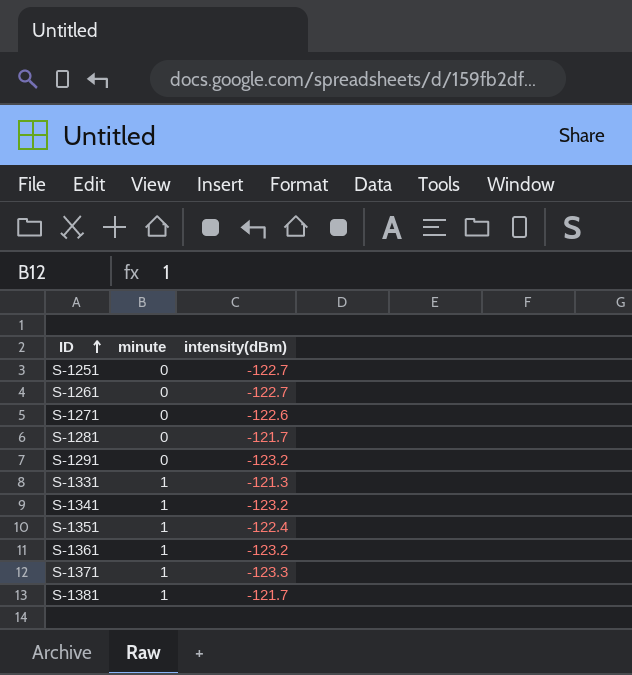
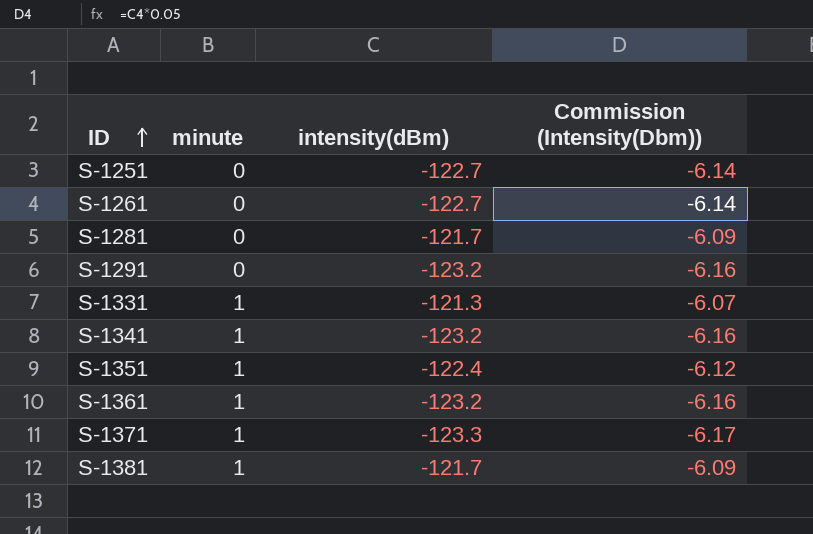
column Commission (Intensity(Dbm)) | formula: none -> [intensity(dBm)] * 0.05
row S-1271: 0 | -122.6 -> none

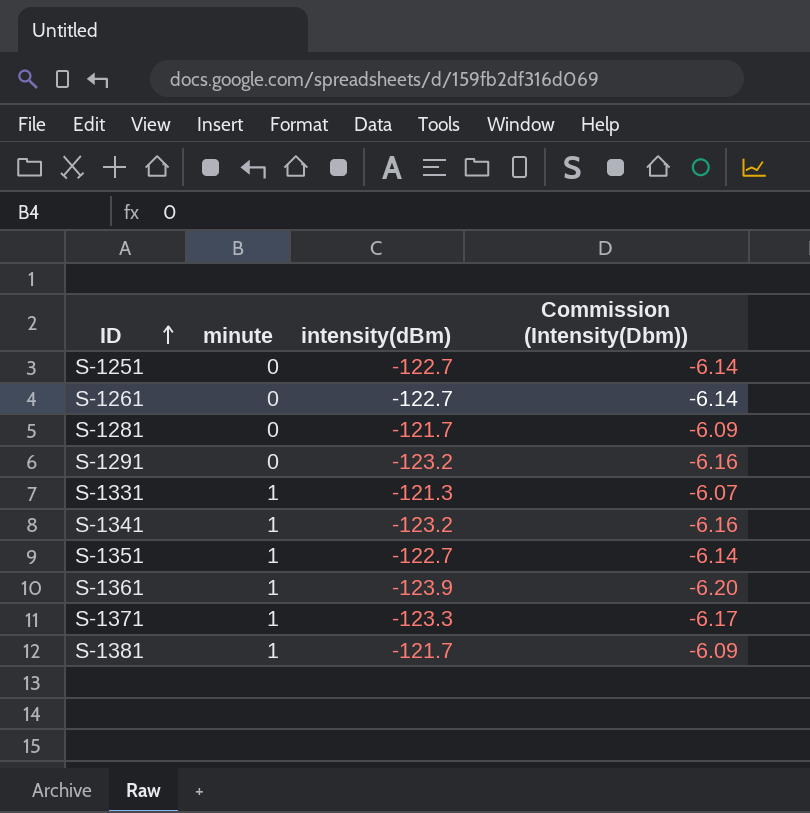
S-1351 | intensity(dBm): -122.4 -> -122.7
S-1351 | Commission (Intensity(Dbm)): -6.12 -> -6.14
S-1361 | intensity(dBm): -123.2 -> -123.9
S-1361 | Commission (Intensity(Dbm)): -6.16 -> -6.20

